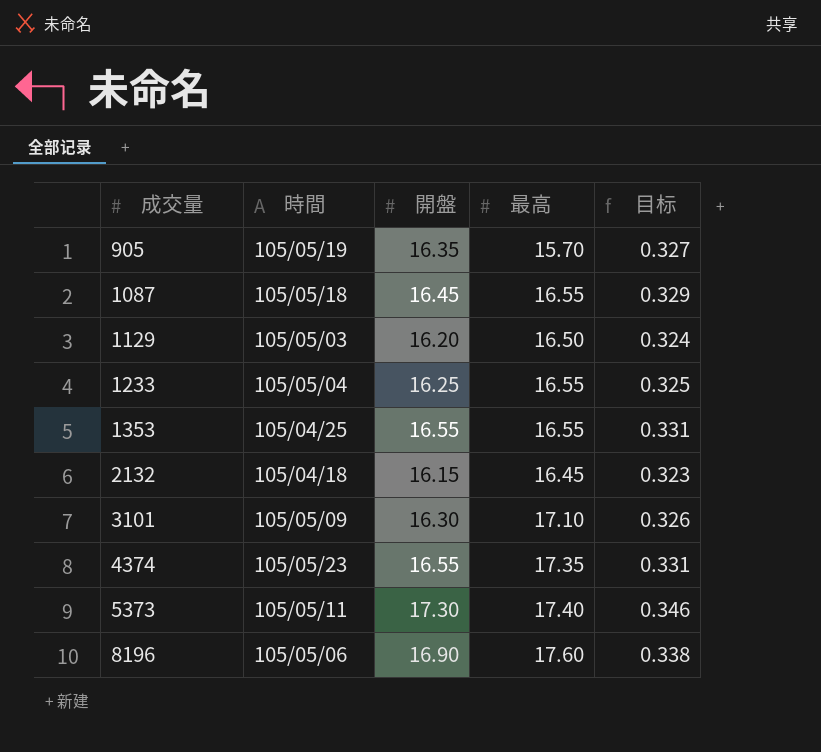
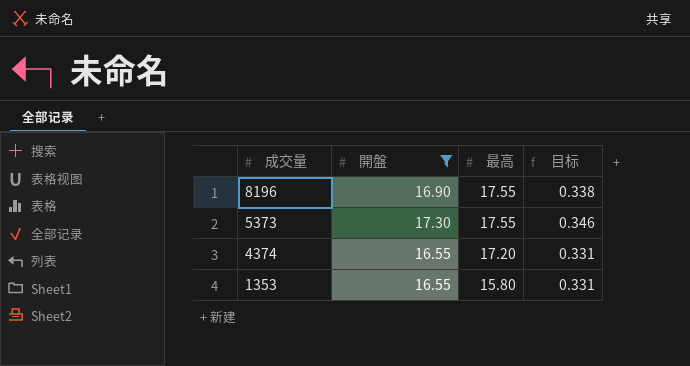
filter: none -> 開盤 >= 16.55
row order: 成交量 ascending -> 成交量 descending
column 時間 | position: 2 -> none
8196 | 最高: 17.60 -> 17.55
5373 | 最高: 17.40 -> 17.55
4374 | 最高: 17.35 -> 17.20
1353 | 最高: 16.55 -> 15.80

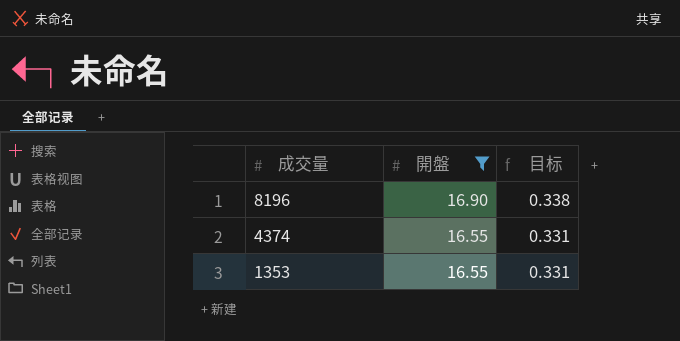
column 最高 | position: 3 -> none
row 5373: 17.30 | 17.55 | 0.346 -> none

